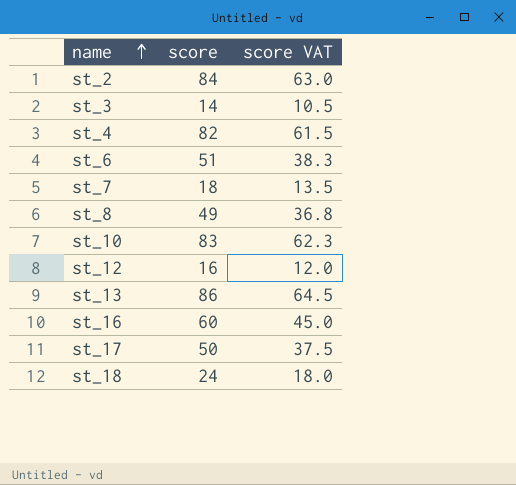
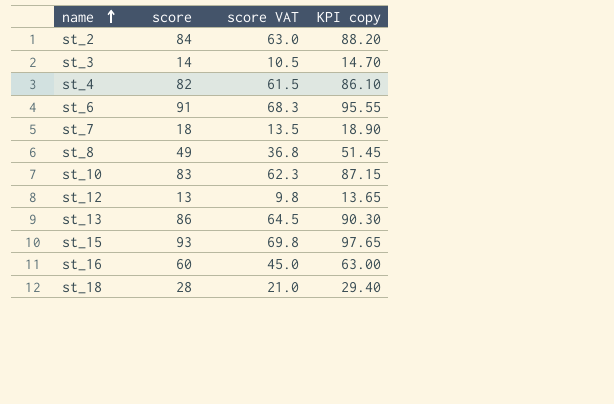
column KPI copy | formula: none -> [score] * 1.05
row st_17: 50 | 37.5 -> none
st_6 | score: 51 -> 91
st_6 | score VAT: 38.3 -> 68.3
st_12 | score: 16 -> 13
st_12 | score VAT: 12.0 -> 9.8
row st_15: none -> 93 | 69.8 | 97.65
st_18 | score: 24 -> 28
st_18 | score VAT: 18.0 -> 21.0

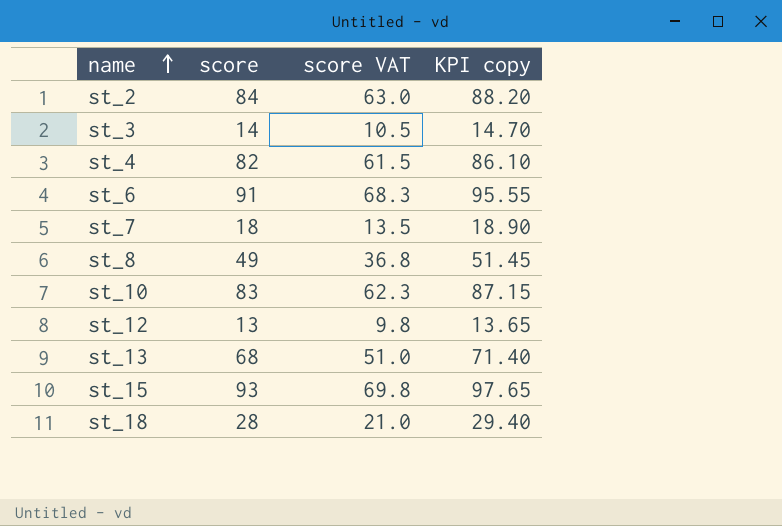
row st_16: 60 | 45.0 | 63.00 -> none
st_13 | score: 86 -> 68
st_13 | score VAT: 64.5 -> 51.0
st_13 | KPI copy: 90.30 -> 71.40

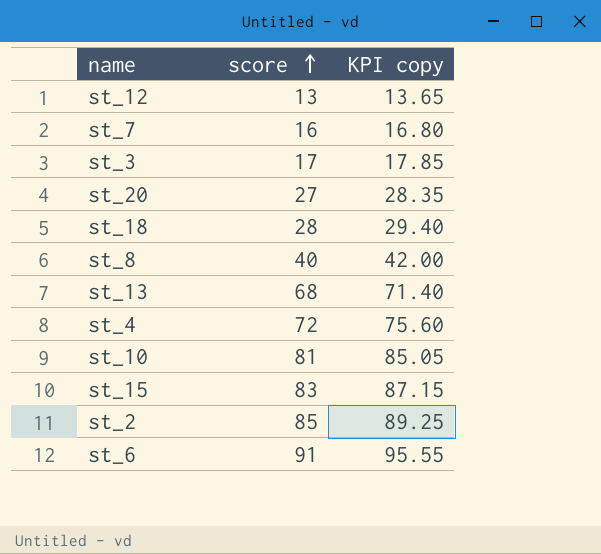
row order: name ascending -> score ascending
column score VAT | formula: [score] * 0.75 -> none
st_7 | score: 18 -> 16
st_7 | KPI copy: 18.90 -> 16.80
st_3 | score: 14 -> 17
st_3 | KPI copy: 14.70 -> 17.85
row st_20: none -> 27 | 28.35
st_8 | score: 49 -> 40
st_8 | KPI copy: 51.45 -> 42.00
st_4 | score: 82 -> 72
st_4 | KPI copy: 86.10 -> 75.60
st_10 | score: 83 -> 81
st_10 | KPI copy: 87.15 -> 85.05
st_15 | score: 93 -> 83
st_15 | KPI copy: 97.65 -> 87.15
st_2 | score: 84 -> 85
st_2 | KPI copy: 88.20 -> 89.25

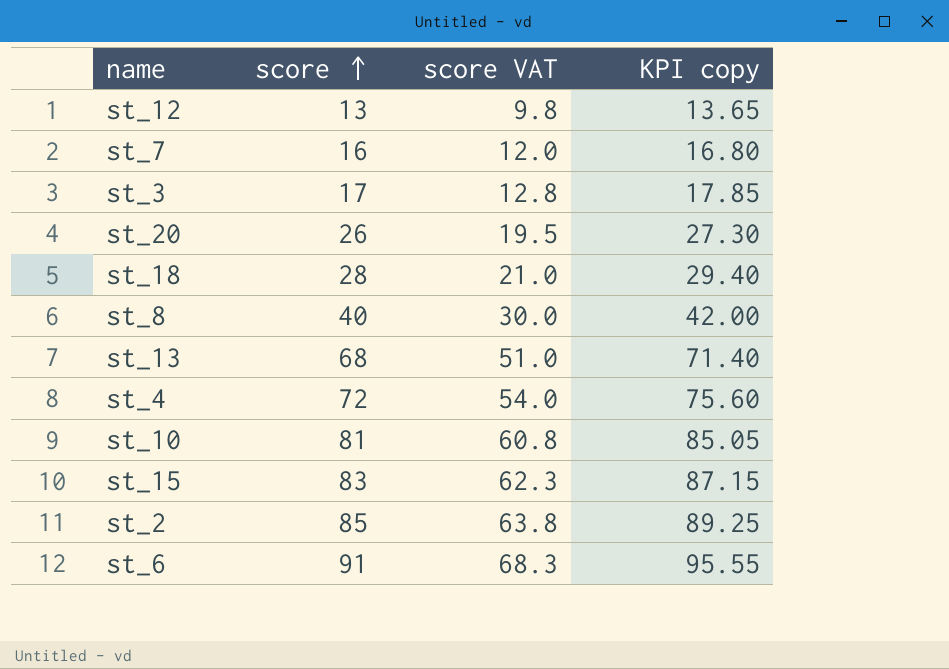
column score VAT | formula: none -> [score] * 0.75
st_20 | score: 27 -> 26
st_20 | KPI copy: 28.35 -> 27.30

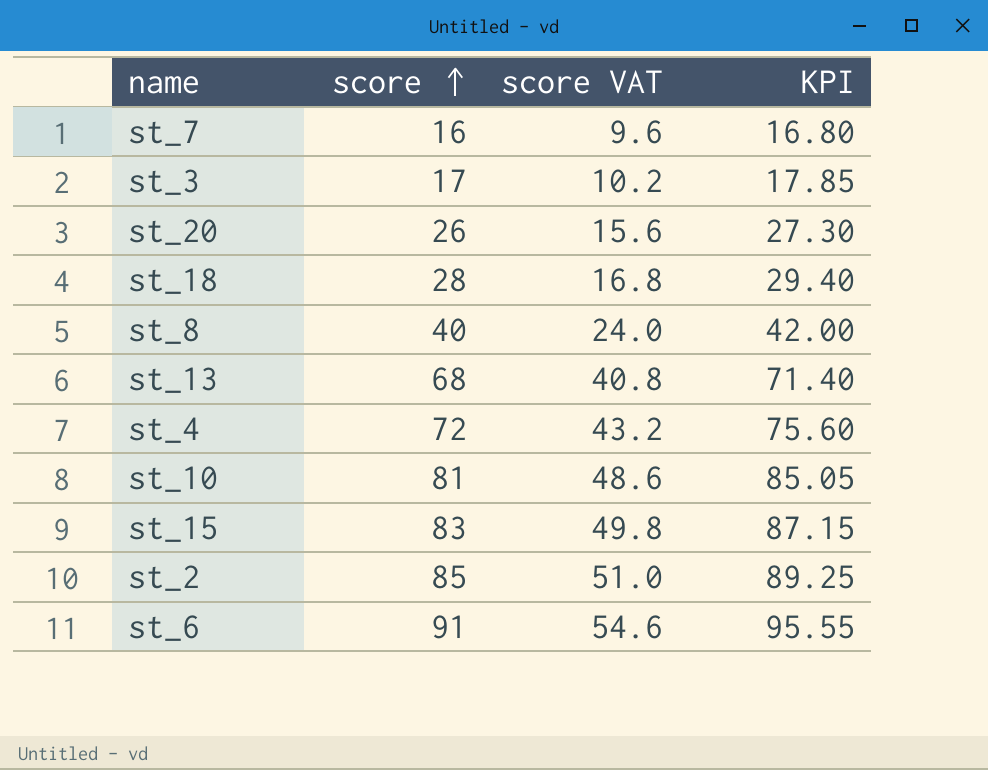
column score VAT | formula: [score] * 0.75 -> [score] * 0.6
column name: KPI copy -> KPI
row st_12: 13 | 9.8 | 13.65 -> none

